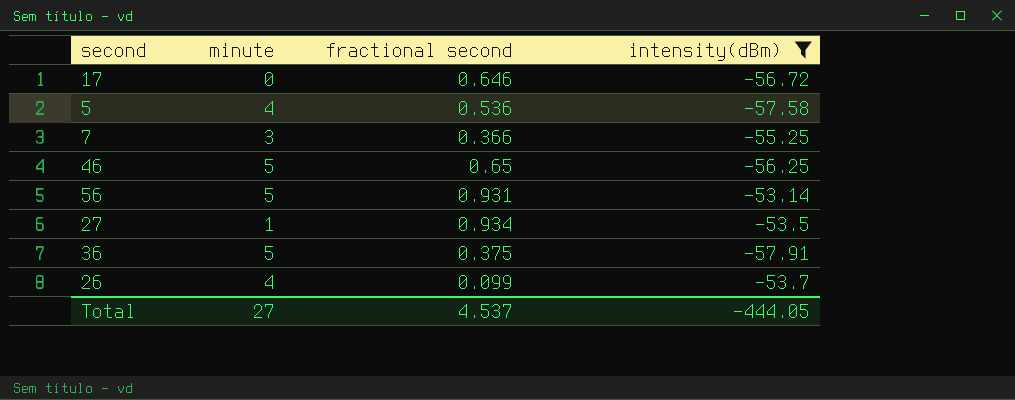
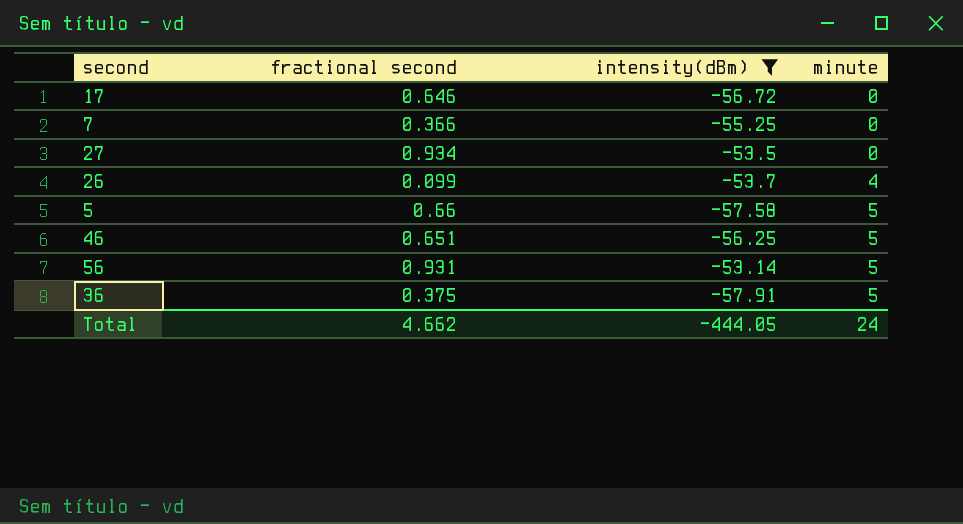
row order: none -> minute ascending
column minute | position: 2 -> 4
7 | minute: 3 -> 0
27 | minute: 1 -> 0
5 | fractional second: 0.536 -> 0.66
5 | minute: 4 -> 5
46 | fractional second: 0.65 -> 0.651
Total | fractional second: 4.537 -> 4.662
Total | minute: 27 -> 24

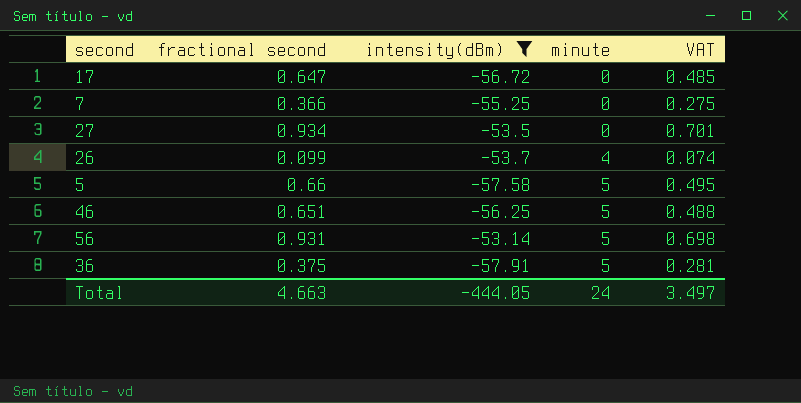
column VAT | formula: none -> [fractional second] * 0.75
17 | fractional second: 0.646 -> 0.647
Total | fractional second: 4.662 -> 4.663

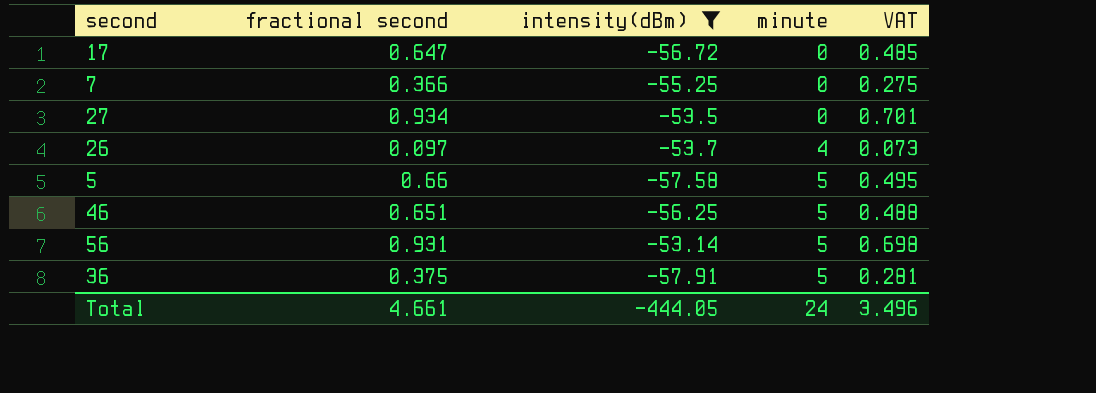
26 | fractional second: 0.099 -> 0.097
26 | VAT: 0.074 -> 0.073
Total | fractional second: 4.663 -> 4.661
Total | VAT: 3.497 -> 3.496

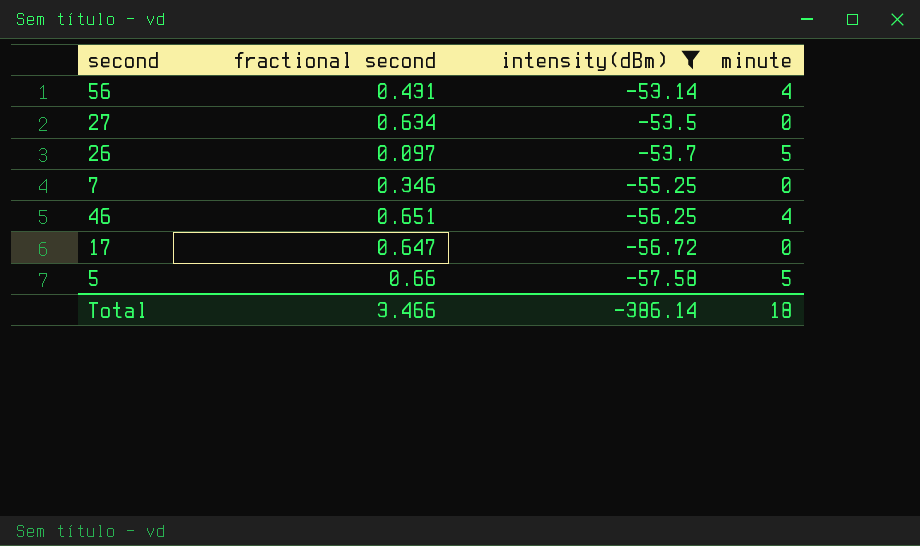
row order: minute ascending -> intensity(dBm) descending
column VAT | formula: [fractional second] * 0.75 -> none
row 36: 0.375 | -57.91 | 5 | 0.281 -> none
56 | fractional second: 0.931 -> 0.431
56 | minute: 5 -> 4
27 | fractional second: 0.934 -> 0.634
26 | minute: 4 -> 5
7 | fractional second: 0.366 -> 0.346
46 | minute: 5 -> 4
Total | fractional second: 4.661 -> 3.466
Total | intensity(dBm): -444.05 -> -386.14
Total | minute: 24 -> 18

